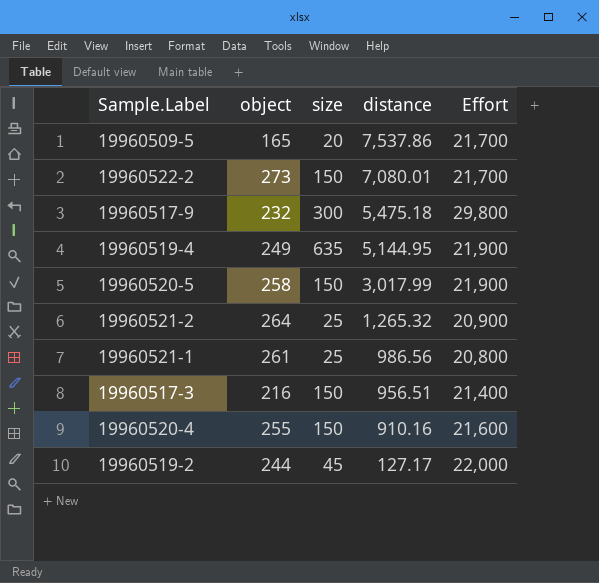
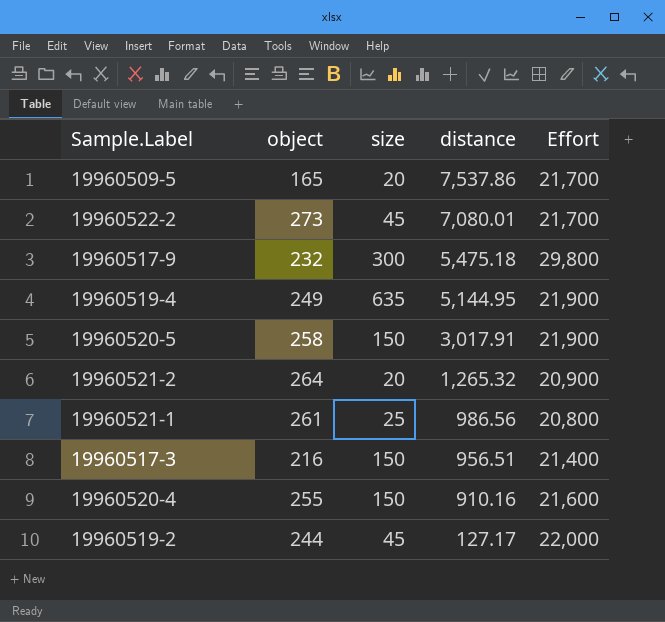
19960522-2 | size: 150 -> 45
19960520-5 | distance: 3,017.99 -> 3,017.91
19960521-2 | size: 25 -> 20

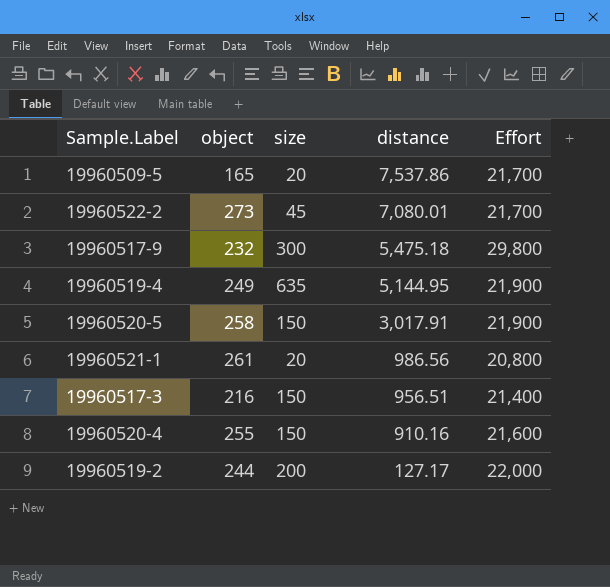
row 19960521-2: 264 | 20 | 1,265.32 | 20,900 -> none
19960521-1 | size: 25 -> 20
19960519-2 | size: 45 -> 200

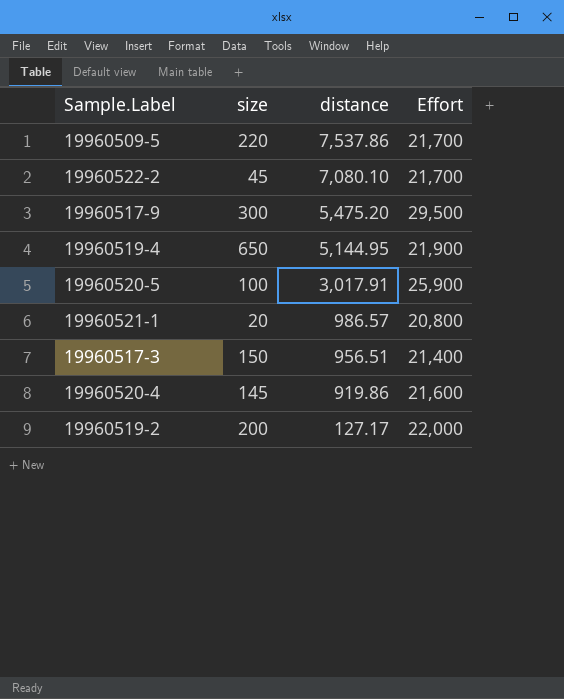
column object | position: 2 -> none
19960509-5 | size: 20 -> 220
19960522-2 | distance: 7,080.01 -> 7,080.10
19960517-9 | distance: 5,475.18 -> 5,475.20
19960517-9 | Effort: 29,800 -> 29,500
19960519-4 | size: 635 -> 650
19960520-5 | size: 150 -> 100
19960520-5 | Effort: 21,900 -> 25,900
19960521-1 | distance: 986.56 -> 986.57
19960520-4 | size: 150 -> 145
19960520-4 | distance: 910.16 -> 919.86

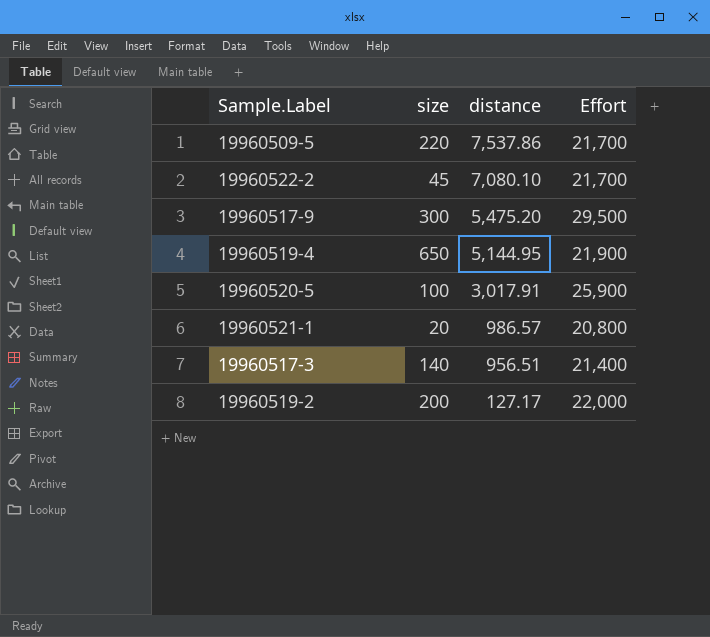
row 19960520-4: 145 | 919.86 | 21,600 -> none
19960517-3 | size: 150 -> 140

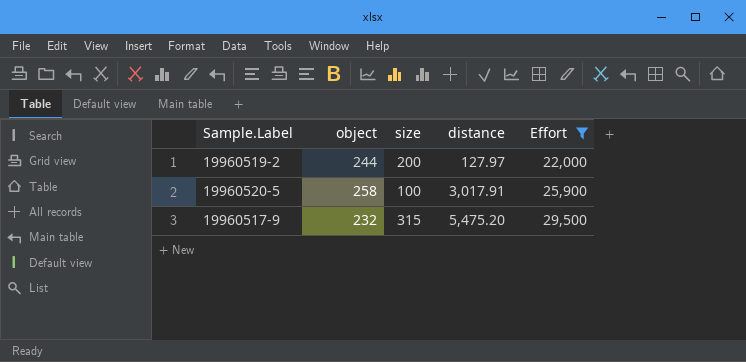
filter: none -> Effort >= 22,000
row order: distance descending -> distance ascending
column object | position: none -> 2
19960519-2 | distance: 127.17 -> 127.97
19960517-9 | size: 300 -> 315

